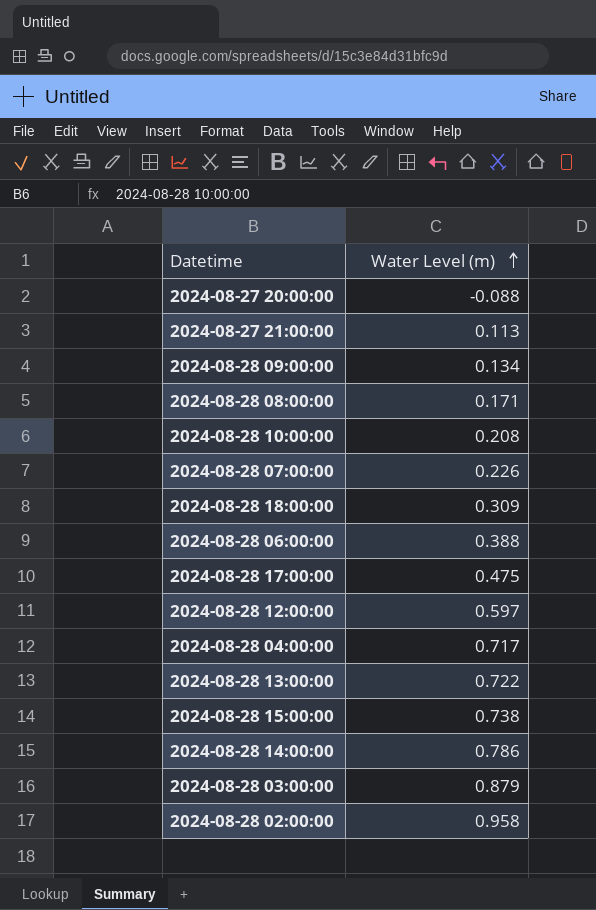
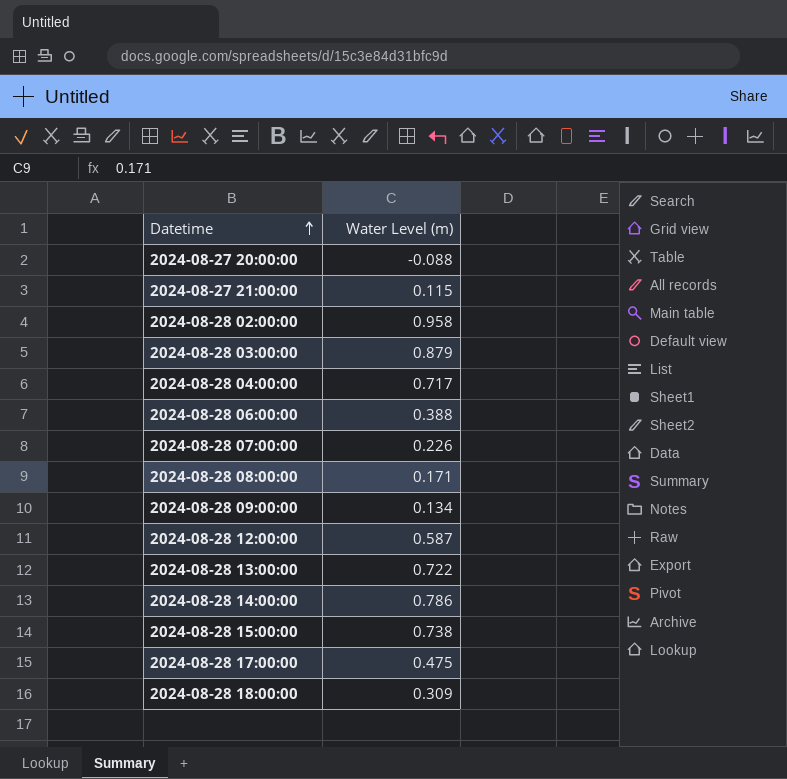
row order: Water Level (m) ascending -> Datetime ascending
row 2024-08-28 10:00:00: 0.208 -> none
2024-08-27 21:00:00 | Water Level (m): 0.113 -> 0.115
2024-08-28 12:00:00 | Water Level (m): 0.597 -> 0.587

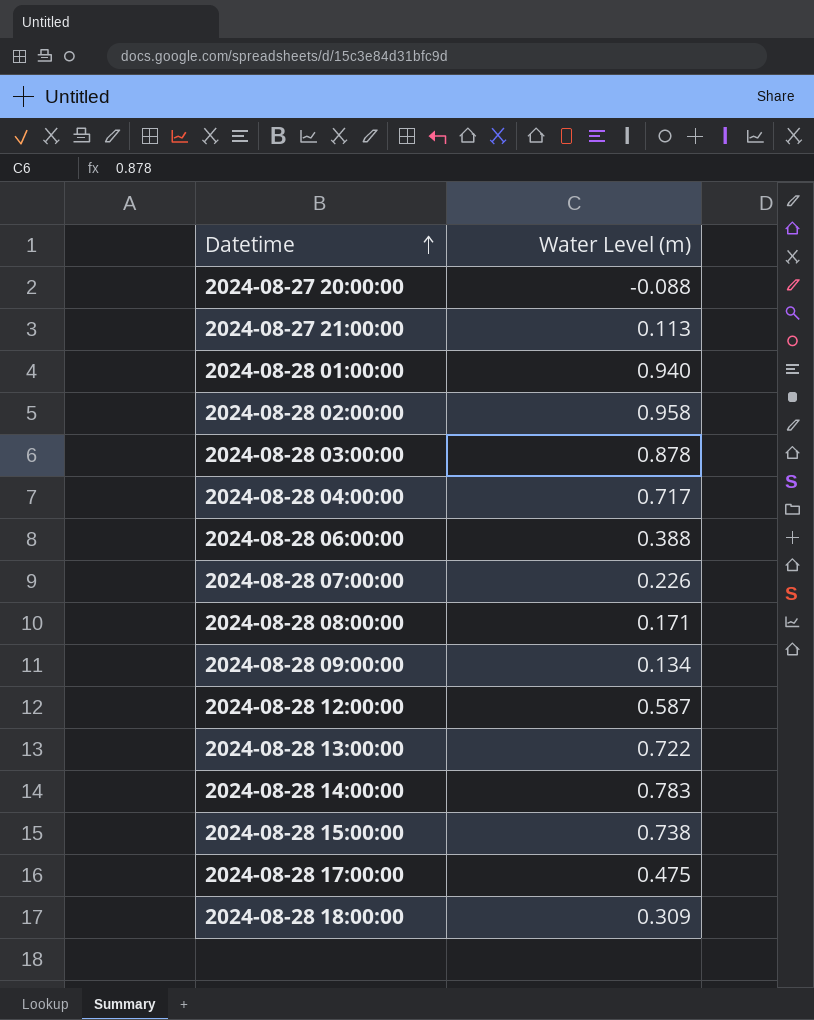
2024-08-27 21:00:00 | Water Level (m): 0.115 -> 0.113
row 2024-08-28 01:00:00: none -> 0.940
2024-08-28 03:00:00 | Water Level (m): 0.879 -> 0.878
2024-08-28 14:00:00 | Water Level (m): 0.786 -> 0.783

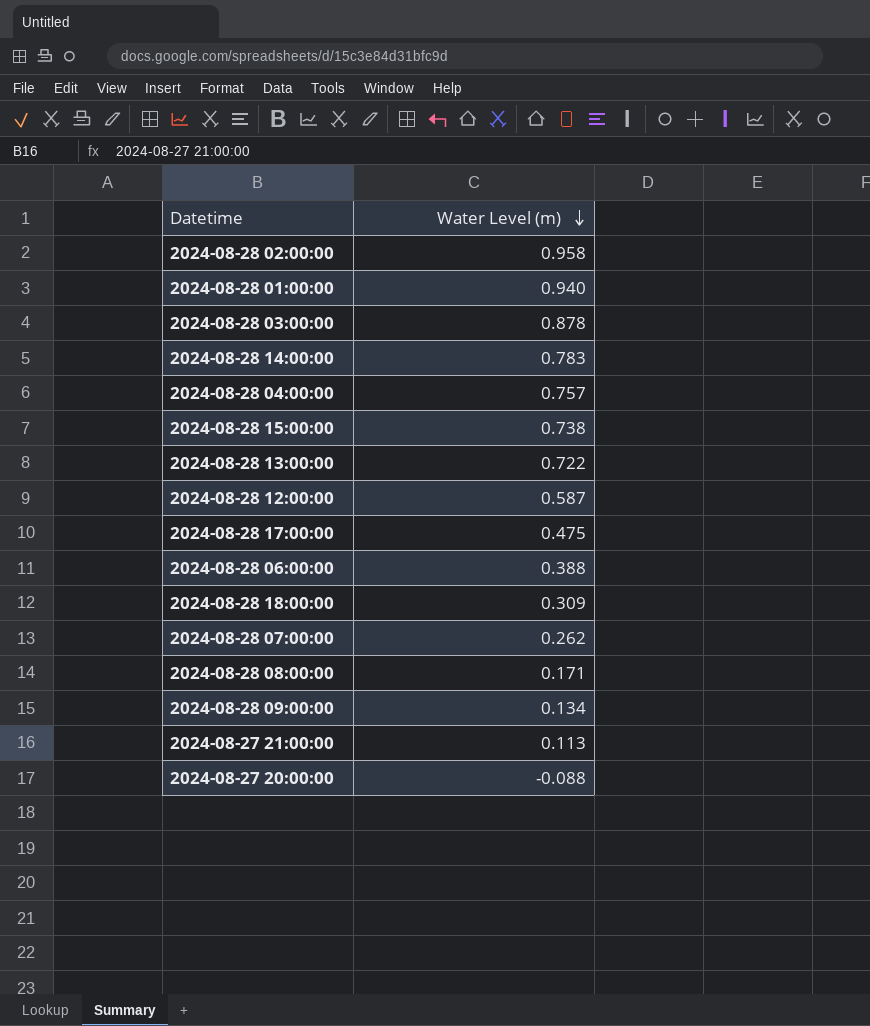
row order: Datetime ascending -> Water Level (m) descending
2024-08-28 04:00:00 | Water Level (m): 0.717 -> 0.757
2024-08-28 07:00:00 | Water Level (m): 0.226 -> 0.262

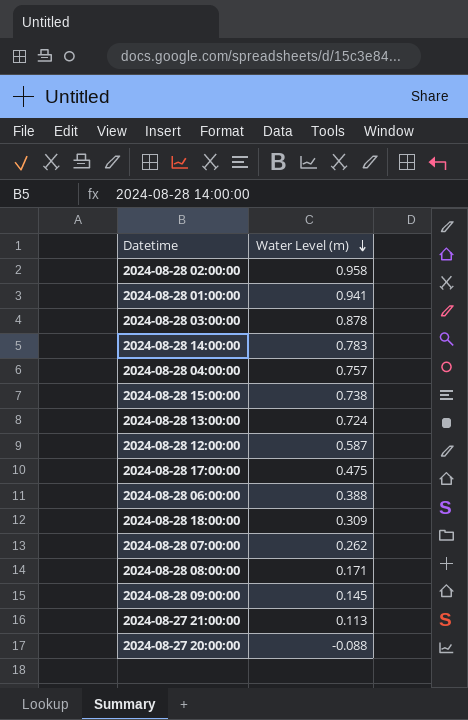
2024-08-28 01:00:00 | Water Level (m): 0.940 -> 0.941
2024-08-28 13:00:00 | Water Level (m): 0.722 -> 0.724
2024-08-28 09:00:00 | Water Level (m): 0.134 -> 0.145

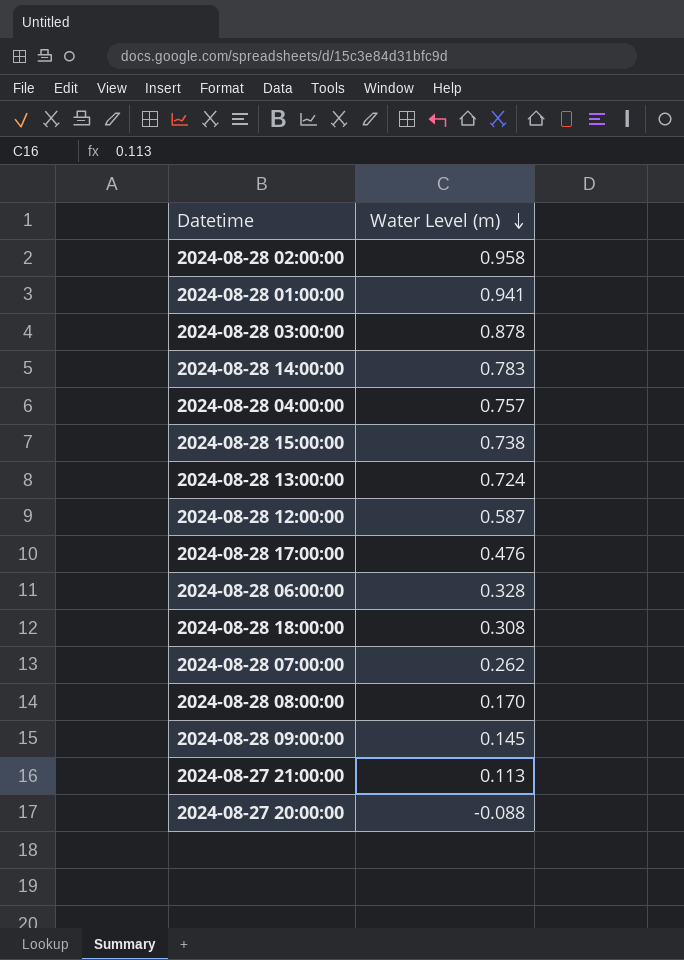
2024-08-28 17:00:00 | Water Level (m): 0.475 -> 0.476
2024-08-28 06:00:00 | Water Level (m): 0.388 -> 0.328
2024-08-28 18:00:00 | Water Level (m): 0.309 -> 0.308
2024-08-28 08:00:00 | Water Level (m): 0.171 -> 0.170

